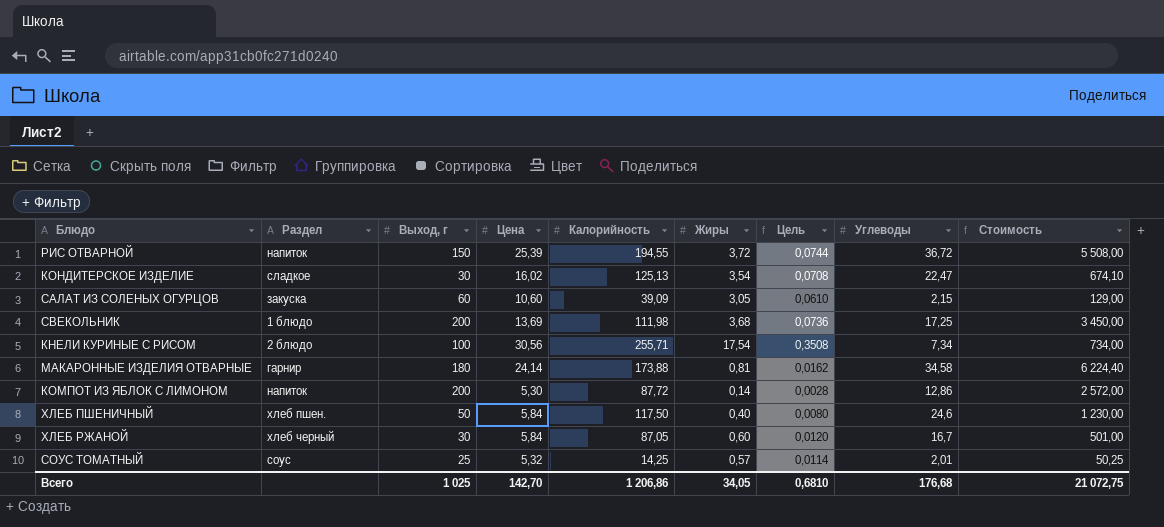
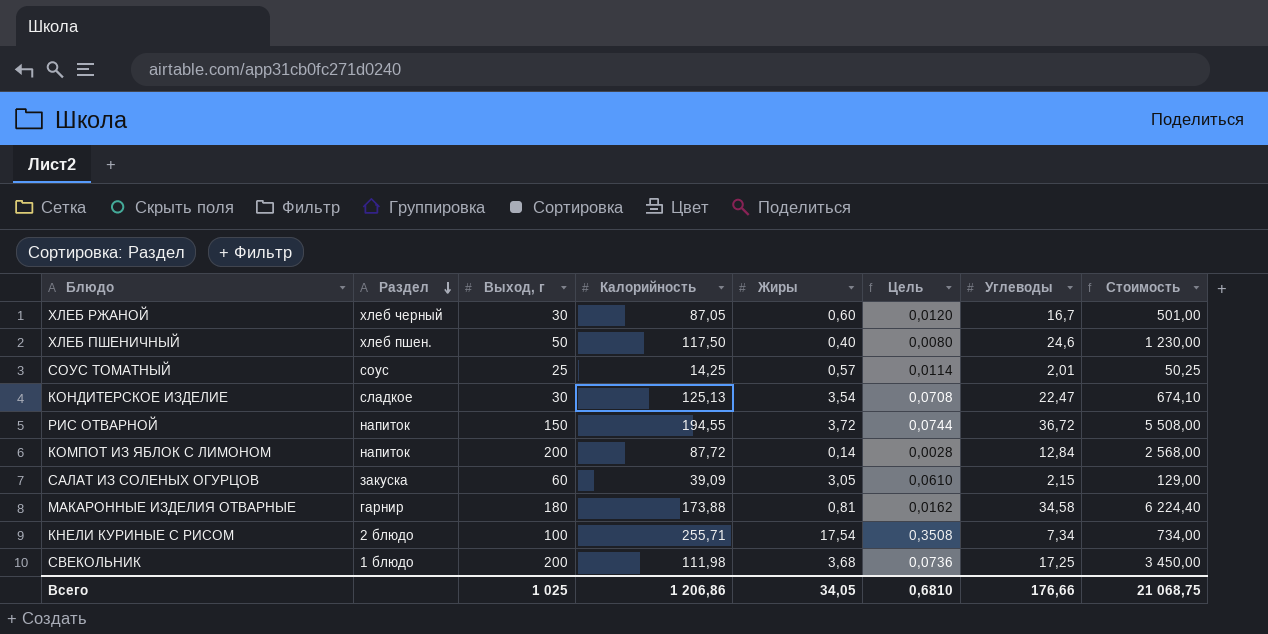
row order: none -> Раздел descending
column Цена | position: 4 -> none
КОМПОТ ИЗ ЯБЛОК С ЛИМОНОМ | Углеводы: 12,86 -> 12,84
КОМПОТ ИЗ ЯБЛОК С ЛИМОНОМ | Стоимость: 2 572,00 -> 2 568,00
Всего | Углеводы: 176,68 -> 176,66
Всего | Стоимость: 21 072,75 -> 21 068,75

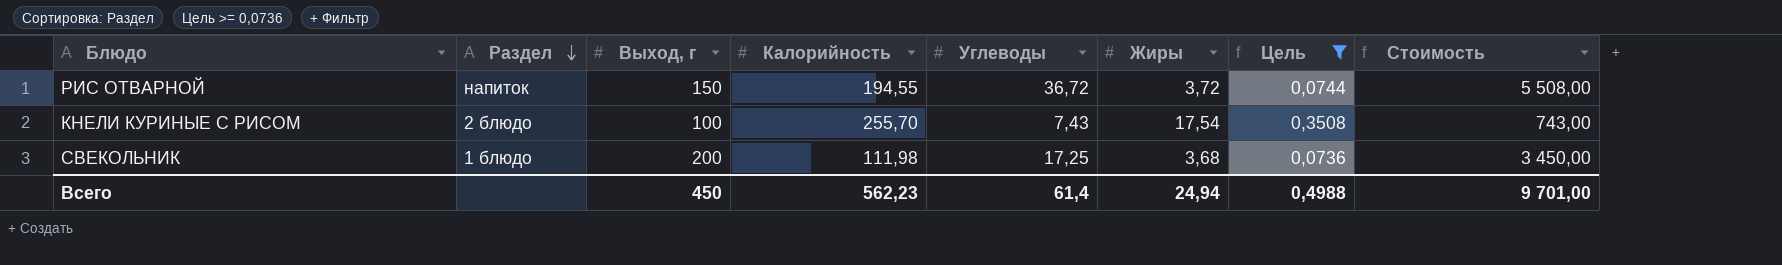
filter: none -> Цель >= 0,0736
column Углеводы | position: 7 -> 5
КНЕЛИ КУРИНЫЕ С РИСОМ | Калорийность: 255,71 -> 255,70
КНЕЛИ КУРИНЫЕ С РИСОМ | Углеводы: 7,34 -> 7,43
КНЕЛИ КУРИНЫЕ С РИСОМ | Стоимость: 734,00 -> 743,00
Всего | Выход, г: 1 025 -> 450
Всего | Калорийность: 1 206,86 -> 562,23
Всего | Углеводы: 176,66 -> 61,4
Всего | Жиры: 34,05 -> 24,94
Всего | Цель: 0,6810 -> 0,4988
Всего | Стоимость: 21 068,75 -> 9 701,00

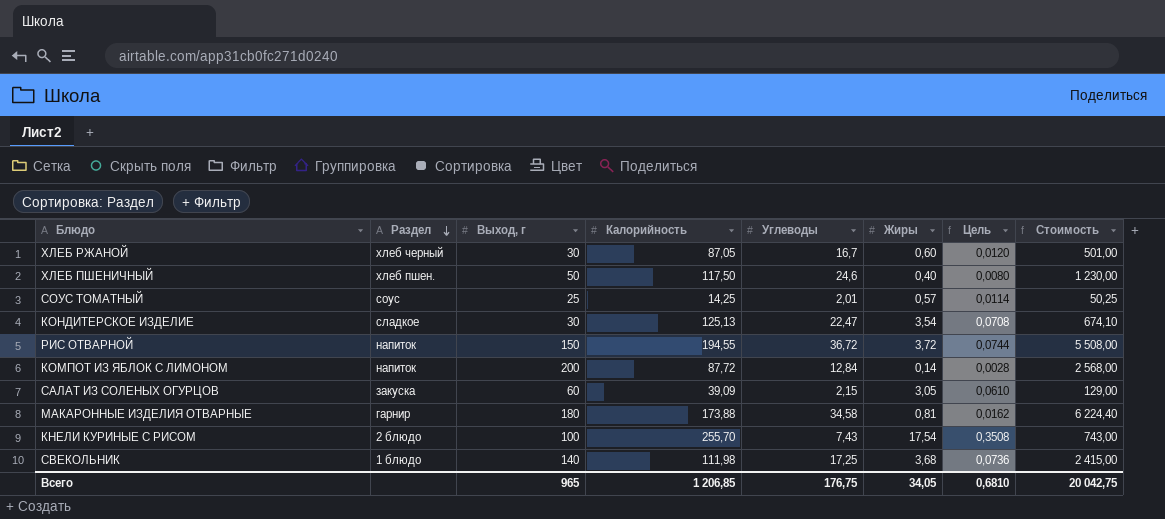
filter: Цель >= 0,0736 -> none
СВЕКОЛЬНИК | Выход, г: 200 -> 140
СВЕКОЛЬНИК | Стоимость: 3 450,00 -> 2 415,00
Всего | Выход, г: 450 -> 965
Всего | Калорийность: 562,23 -> 1 206,85
Всего | Углеводы: 61,4 -> 176,75
Всего | Жиры: 24,94 -> 34,05
Всего | Цель: 0,4988 -> 0,6810
Всего | Стоимость: 9 701,00 -> 20 042,75

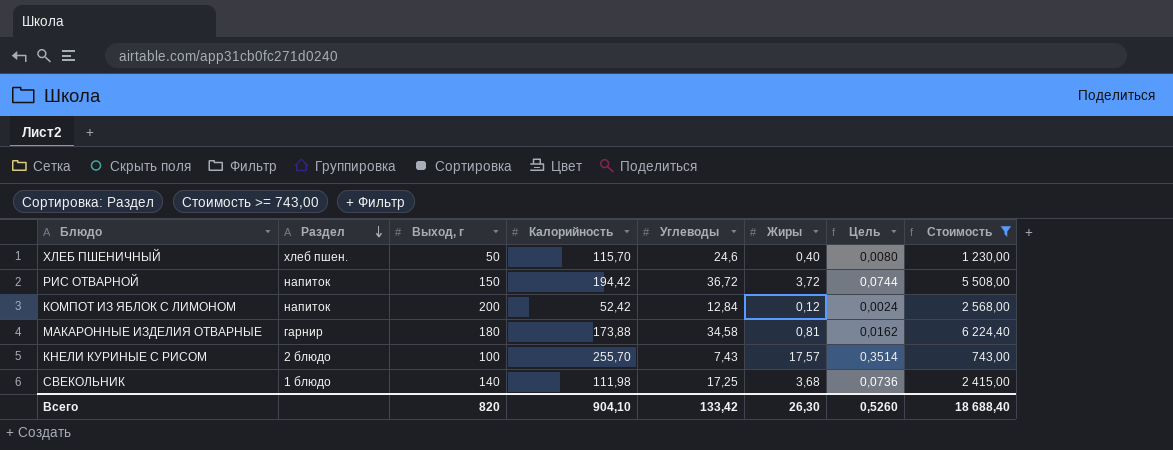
filter: none -> Стоимость >= 743,00
ХЛЕБ ПШЕНИЧНЫЙ | Калорийность: 117,50 -> 115,70
РИС ОТВАРНОЙ | Калорийность: 194,55 -> 194,42
КОМПОТ ИЗ ЯБЛОК С ЛИМОНОМ | Калорийность: 87,72 -> 52,42
КОМПОТ ИЗ ЯБЛОК С ЛИМОНОМ | Жиры: 0,14 -> 0,12
КОМПОТ ИЗ ЯБЛОК С ЛИМОНОМ | Цель: 0,0028 -> 0,0024
КНЕЛИ КУРИНЫЕ С РИСОМ | Жиры: 17,54 -> 17,57
КНЕЛИ КУРИНЫЕ С РИСОМ | Цель: 0,3508 -> 0,3514
Всего | Выход, г: 965 -> 820
Всего | Калорийность: 1 206,85 -> 904,10
Всего | Углеводы: 176,75 -> 133,42
Всего | Жиры: 34,05 -> 26,30
Всего | Цель: 0,6810 -> 0,5260
Всего | Стоимость: 20 042,75 -> 18 688,40

